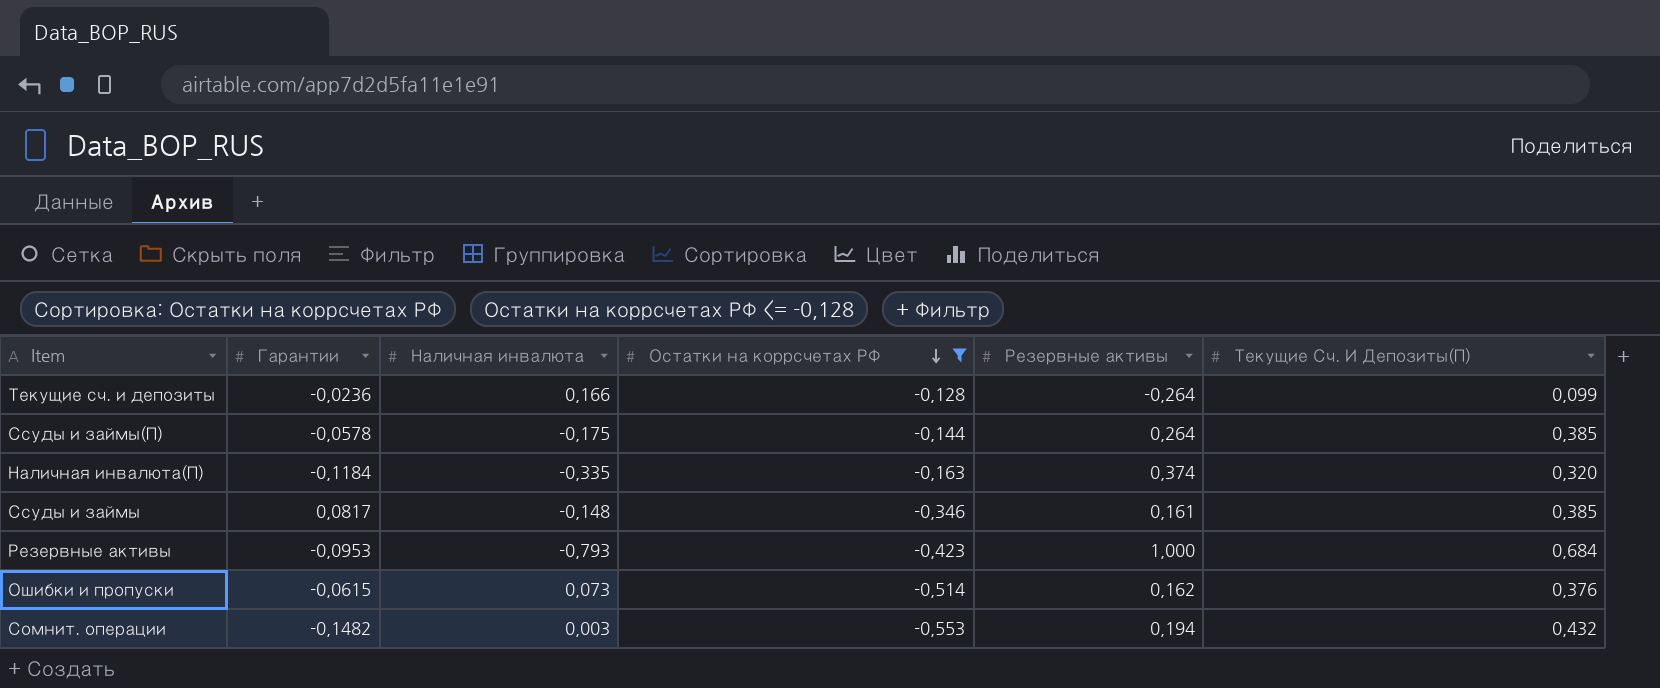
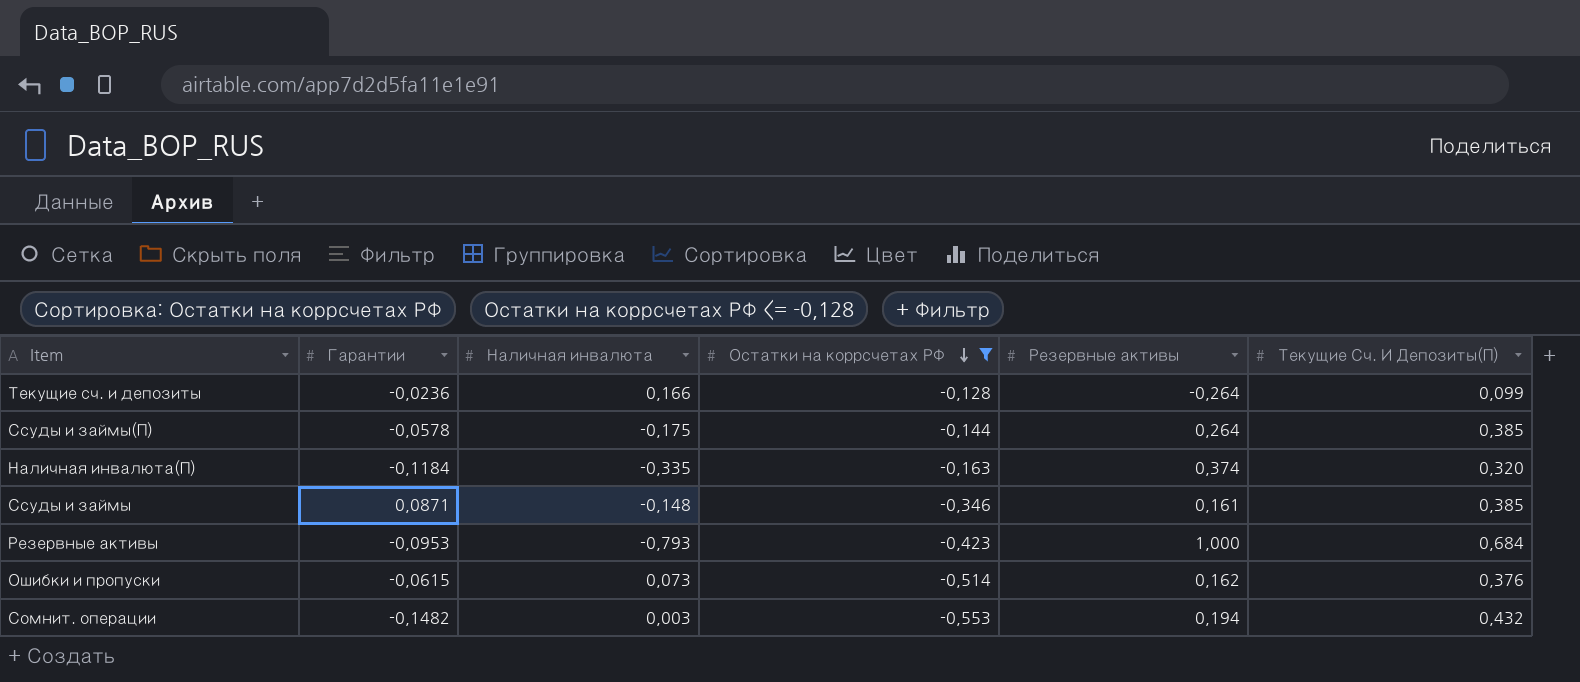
Ссуды и займы | Гарантии: 0,0817 -> 0,0871

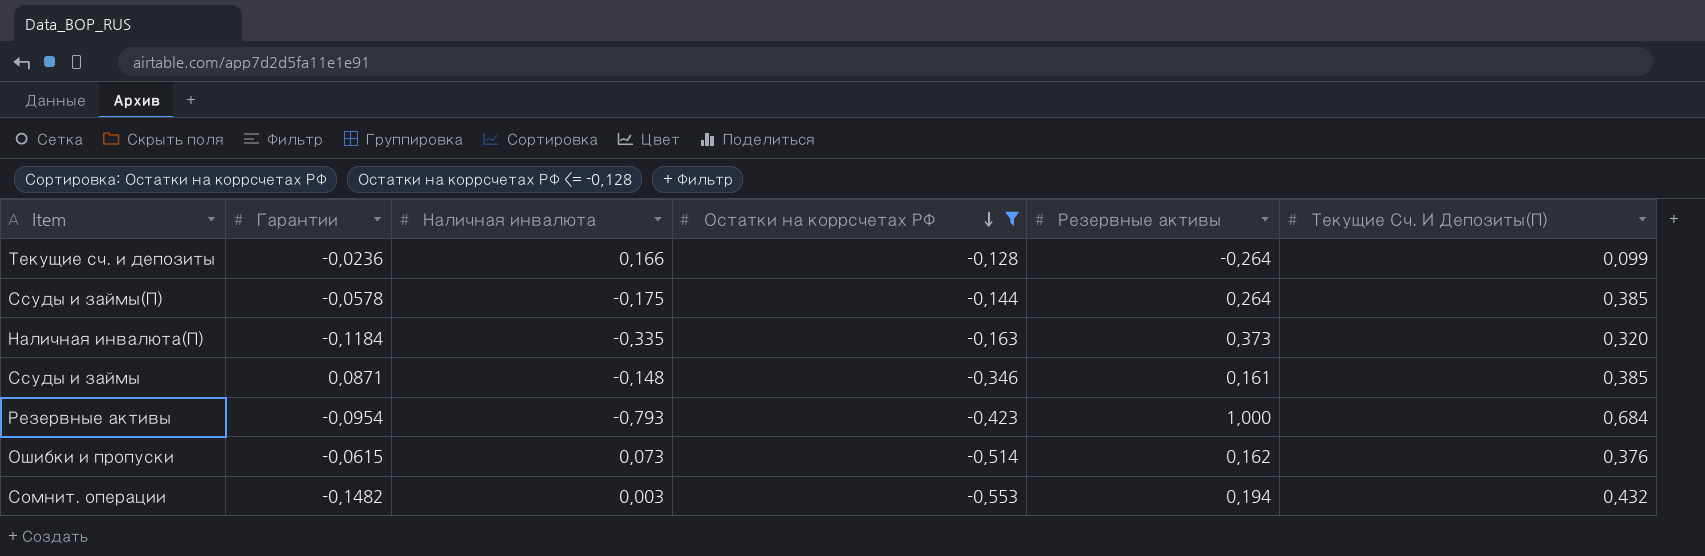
Наличная инвалюта(П) | Резервные активы: 0,374 -> 0,373
Резервные активы | Гарантии: -0,0953 -> -0,0954

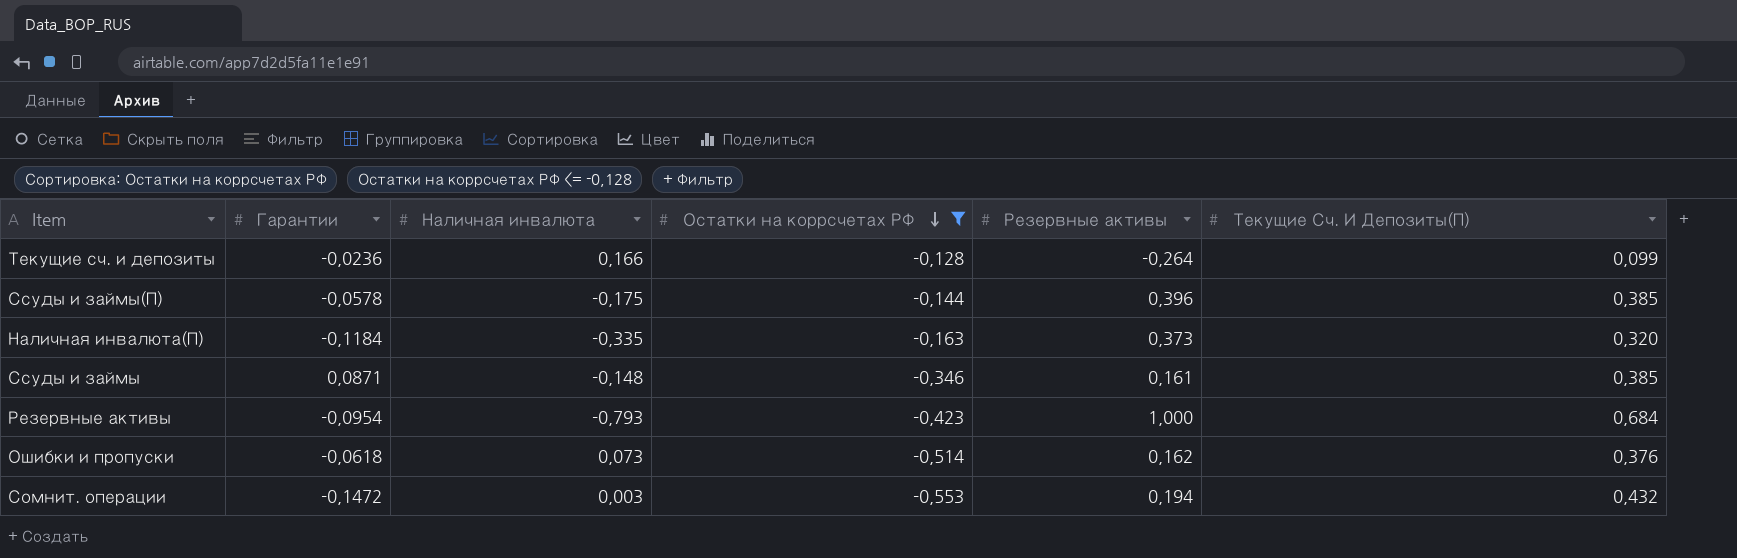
Ссуды и займы(П) | Резервные активы: 0,264 -> 0,396
Ошибки и пропуски | Гарантии: -0,0615 -> -0,0618
Сомнит. операции | Гарантии: -0,1482 -> -0,1472

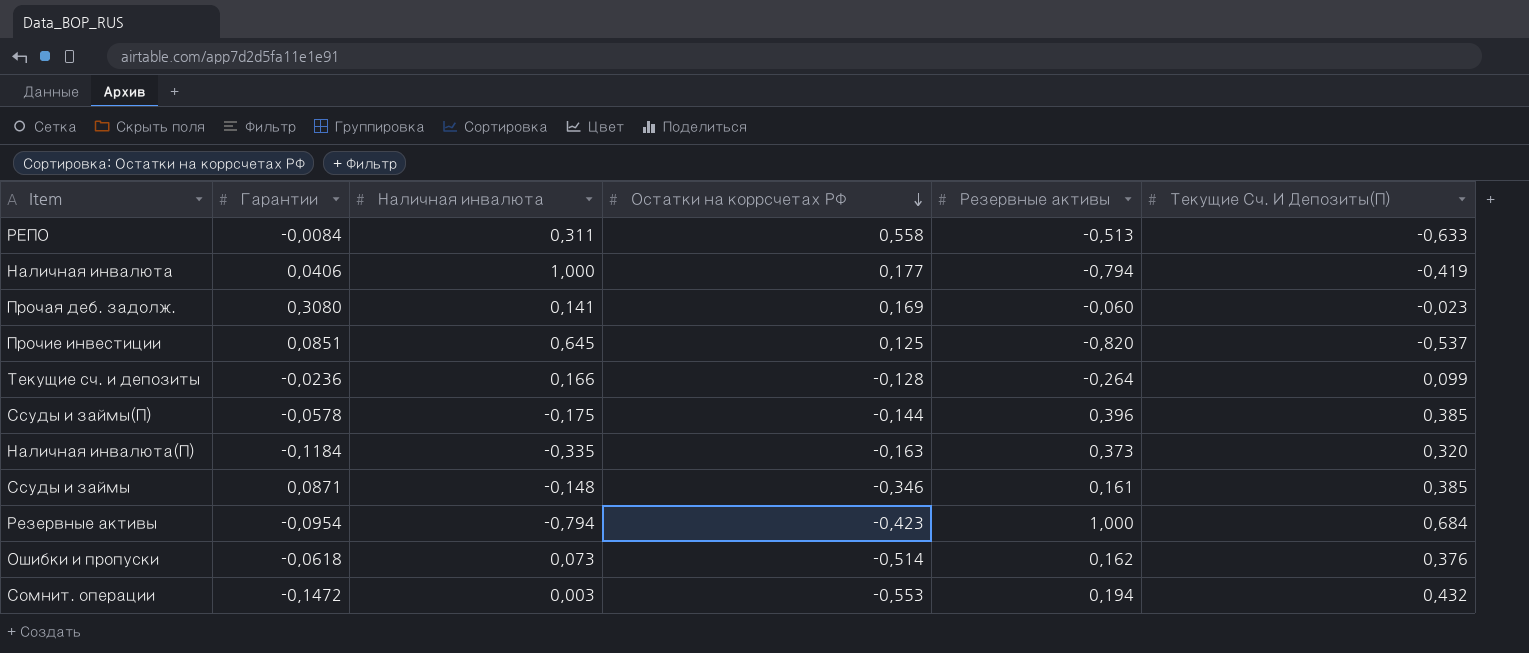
filter: Остатки на коррсчетах РФ <= -0,128 -> none
Резервные активы | Наличная инвалюта: -0,793 -> -0,794

